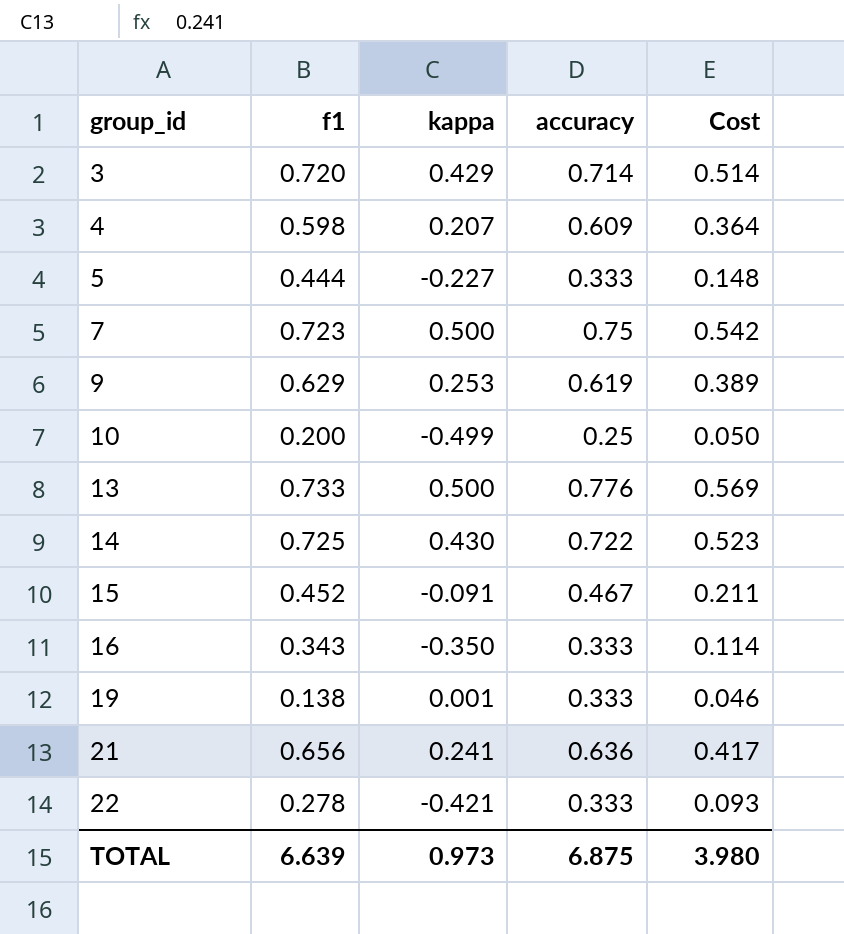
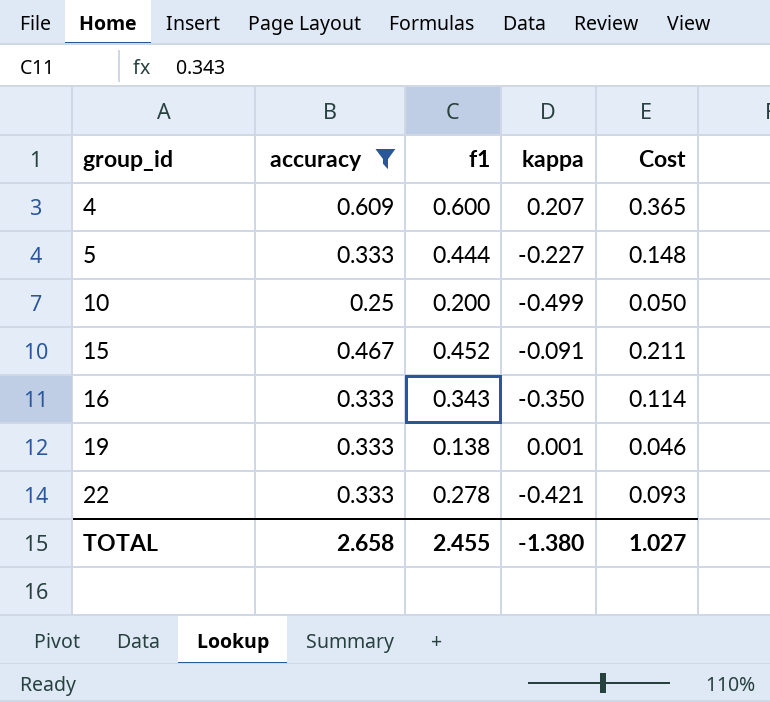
filter: none -> accuracy <= 0.609
column accuracy | position: 4 -> 2
4 | f1: 0.598 -> 0.600
4 | Cost: 0.364 -> 0.365
TOTAL | accuracy: 6.875 -> 2.658
TOTAL | f1: 6.639 -> 2.455
TOTAL | kappa: 0.973 -> -1.380
TOTAL | Cost: 3.980 -> 1.027

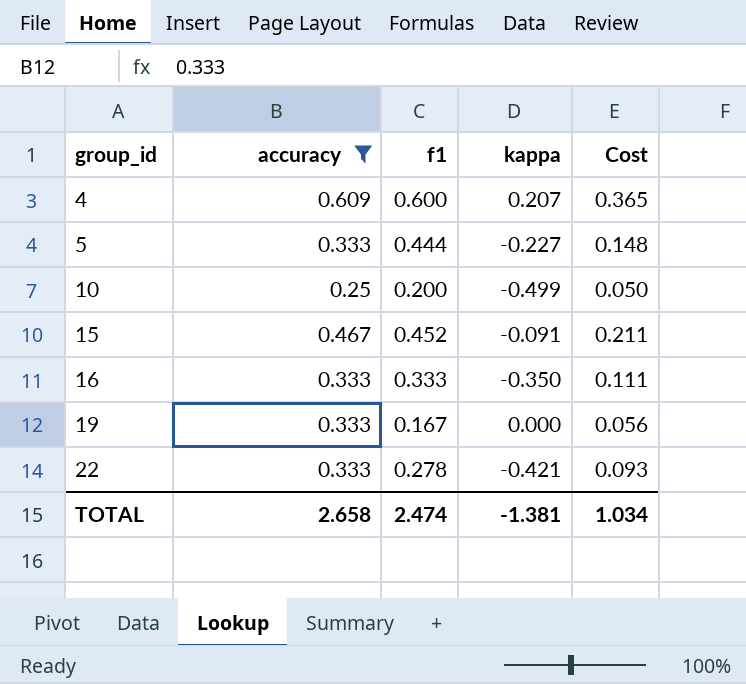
16 | f1: 0.343 -> 0.333
16 | Cost: 0.114 -> 0.111
19 | f1: 0.138 -> 0.167
19 | kappa: 0.001 -> 0.000
19 | Cost: 0.046 -> 0.056
TOTAL | f1: 2.455 -> 2.474
TOTAL | kappa: -1.380 -> -1.381
TOTAL | Cost: 1.027 -> 1.034

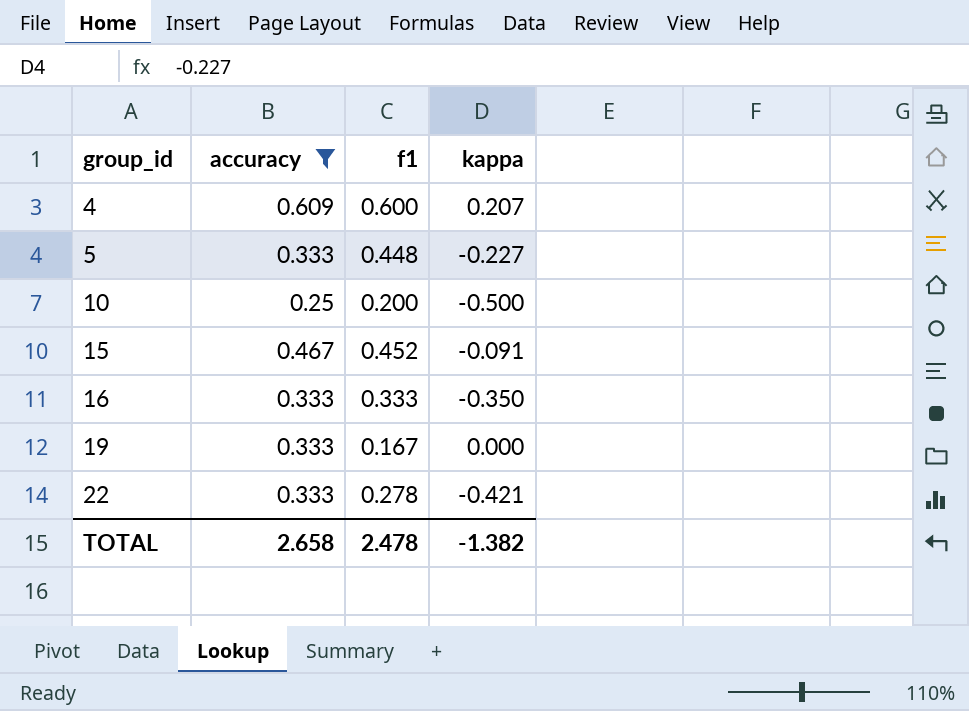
column Cost | formula: [accuracy] * [f1] -> none
5 | f1: 0.444 -> 0.448
10 | kappa: -0.499 -> -0.500
TOTAL | f1: 2.474 -> 2.478
TOTAL | kappa: -1.381 -> -1.382

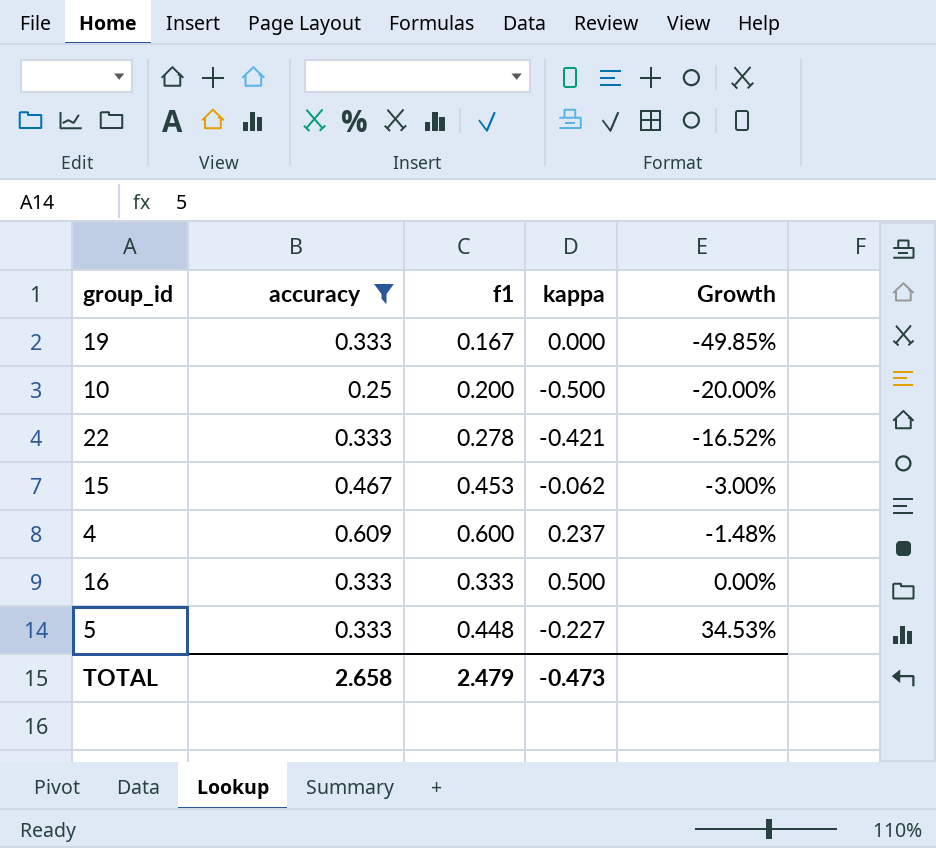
row order: group_id ascending -> Growth ascending
column Growth | formula: none -> ([f1] - [accuracy]) / [accuracy]
15 | f1: 0.452 -> 0.453
15 | kappa: -0.091 -> -0.062
4 | kappa: 0.207 -> 0.237
16 | kappa: -0.350 -> 0.500
TOTAL | f1: 2.478 -> 2.479
TOTAL | kappa: -1.382 -> -0.473

